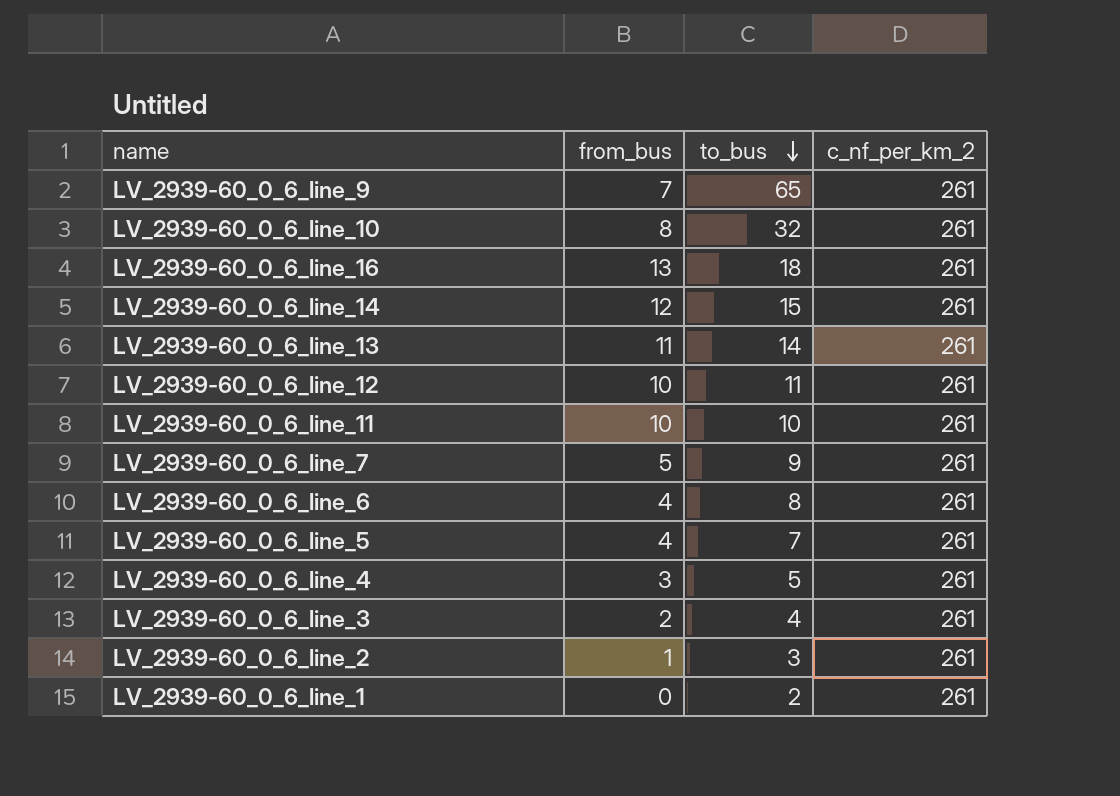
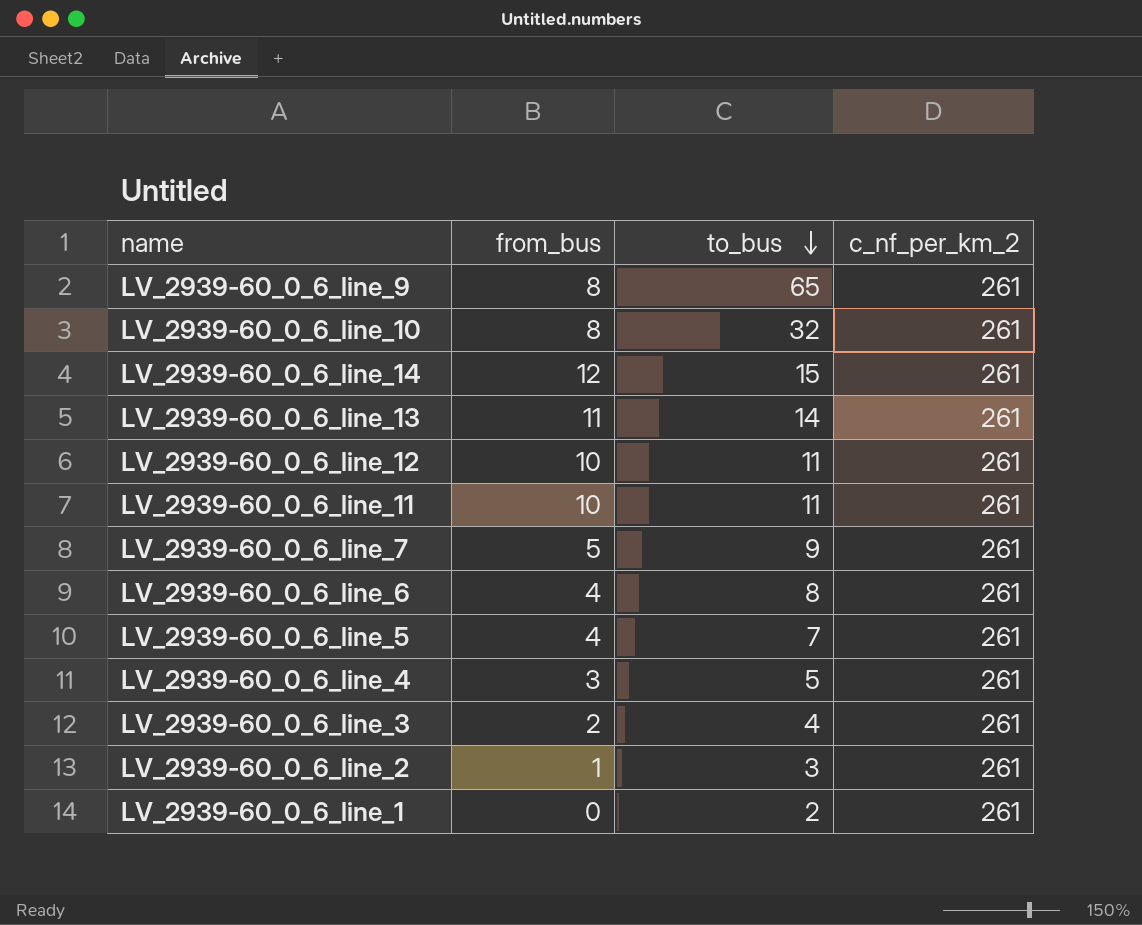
row LV_2939-60_0_6_line_16: 13 | 18 | 261 -> none
LV_2939-60_0_6_line_9 | from_bus: 7 -> 8
LV_2939-60_0_6_line_11 | to_bus: 10 -> 11

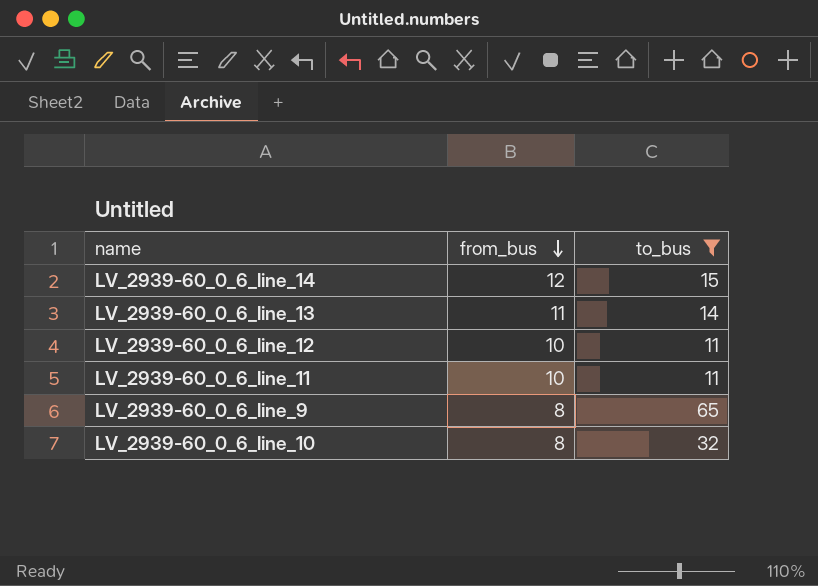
filter: none -> to_bus >= 11
row order: to_bus descending -> from_bus descending
column c_nf_per_km_2 | position: 4 -> none

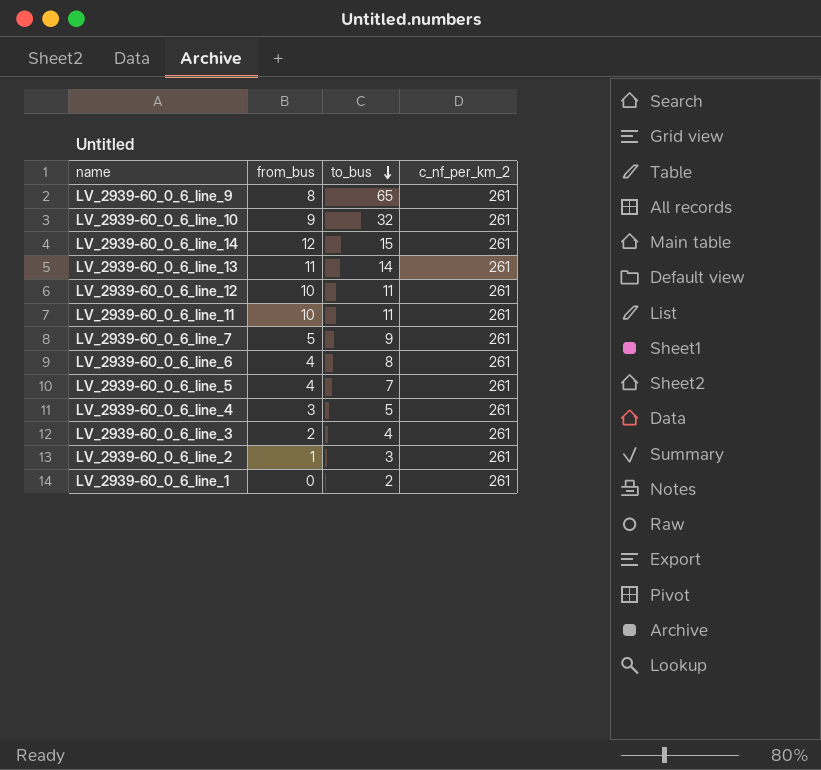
filter: to_bus >= 11 -> none
row order: from_bus descending -> to_bus descending
column c_nf_per_km_2 | position: none -> 4
LV_2939-60_0_6_line_10 | from_bus: 8 -> 9

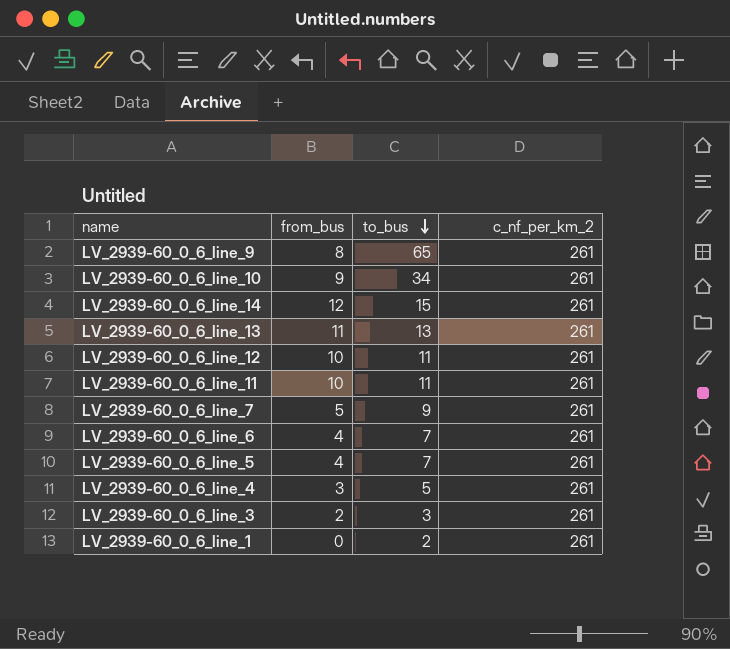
row LV_2939-60_0_6_line_2: 1 | 3 | 261 -> none
LV_2939-60_0_6_line_10 | to_bus: 32 -> 34
LV_2939-60_0_6_line_13 | to_bus: 14 -> 13
LV_2939-60_0_6_line_6 | to_bus: 8 -> 7
LV_2939-60_0_6_line_3 | to_bus: 4 -> 3

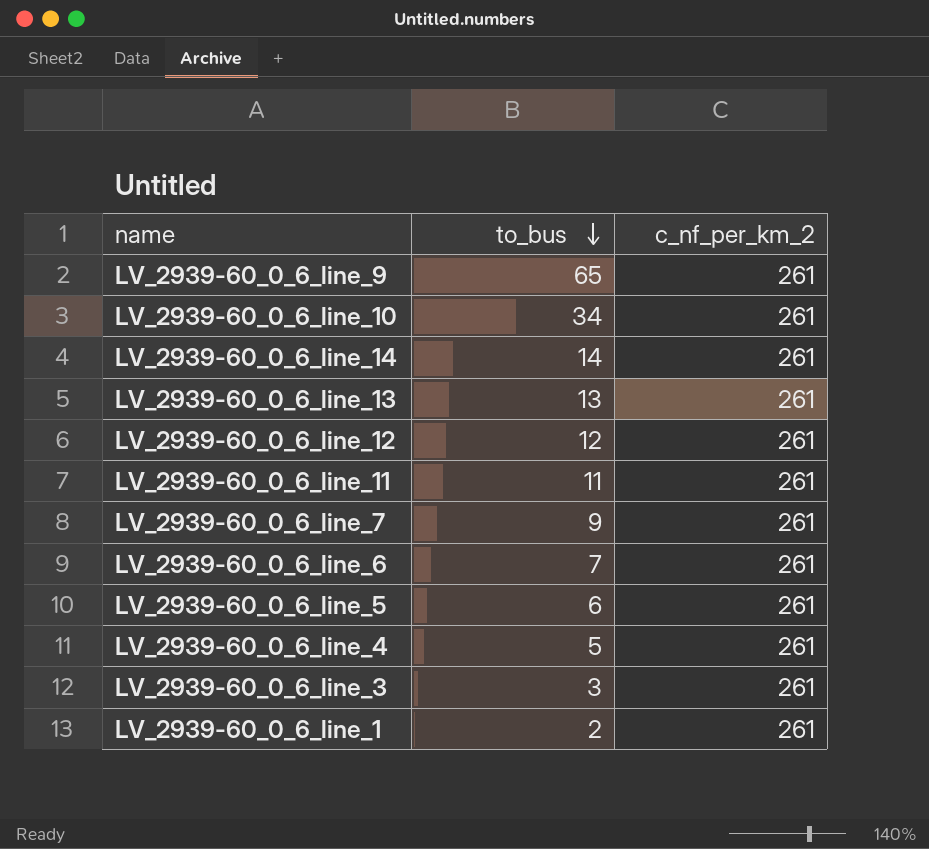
column from_bus | position: 2 -> none
LV_2939-60_0_6_line_14 | to_bus: 15 -> 14
LV_2939-60_0_6_line_12 | to_bus: 11 -> 12
LV_2939-60_0_6_line_5 | to_bus: 7 -> 6

